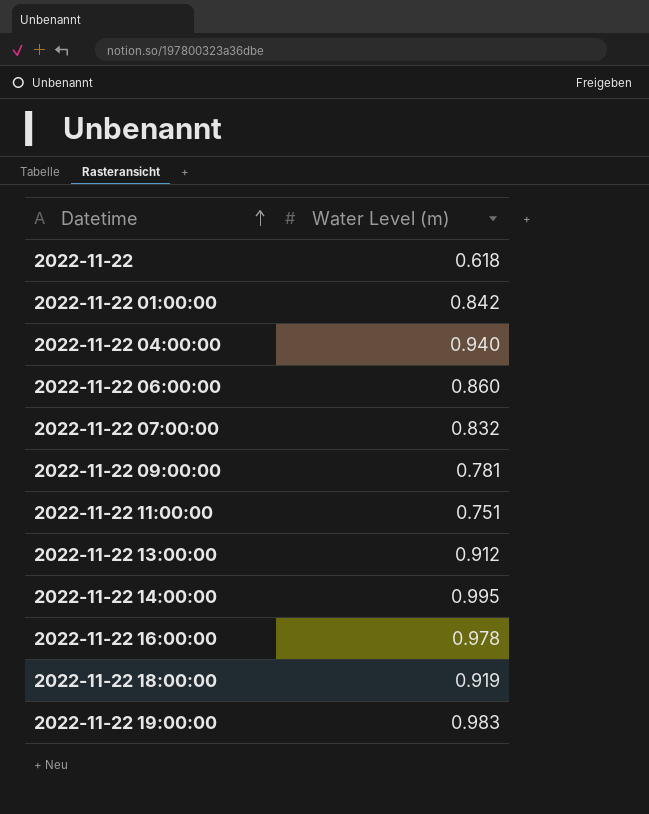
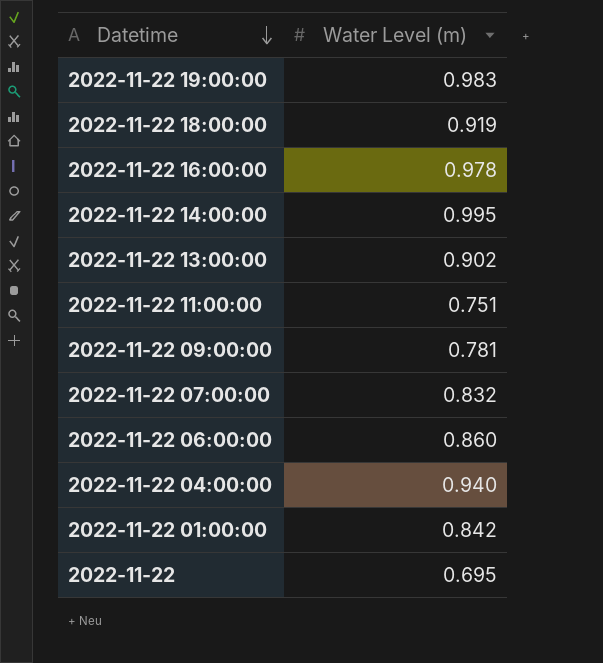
row order: Datetime ascending -> Datetime descending
2022-11-22 13:00:00 | Water Level (m): 0.912 -> 0.902
2022-11-22 | Water Level (m): 0.618 -> 0.695

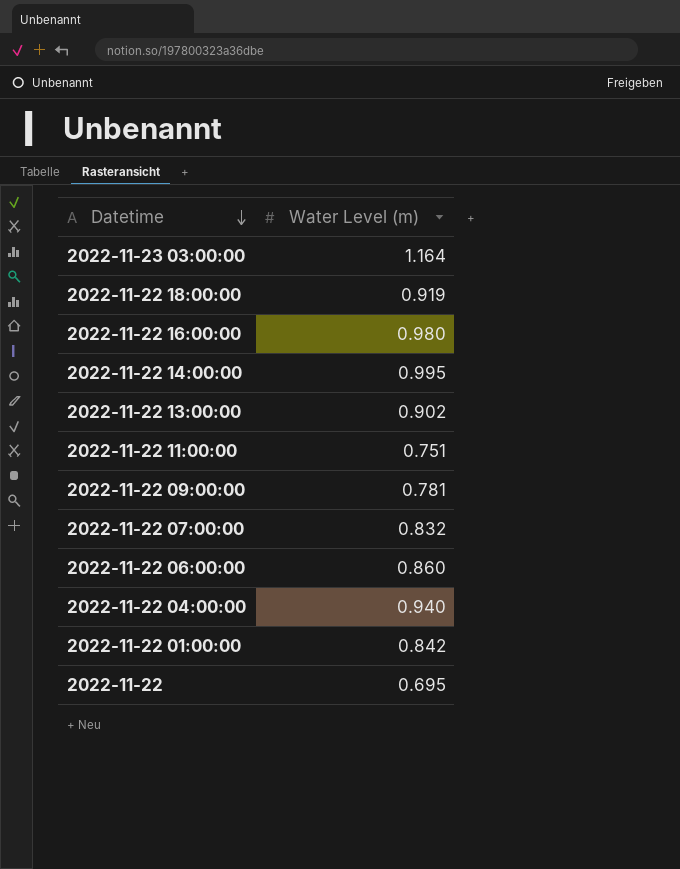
row 2022-11-22 19:00:00: 0.983 -> none
row 2022-11-23 03:00:00: none -> 1.164
2022-11-22 16:00:00 | Water Level (m): 0.978 -> 0.980

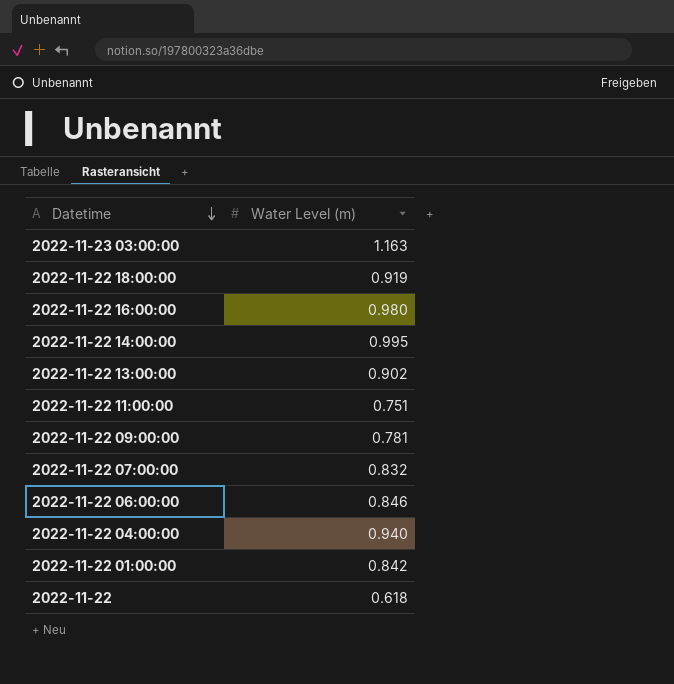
2022-11-23 03:00:00 | Water Level (m): 1.164 -> 1.163
2022-11-22 06:00:00 | Water Level (m): 0.860 -> 0.846
2022-11-22 | Water Level (m): 0.695 -> 0.618

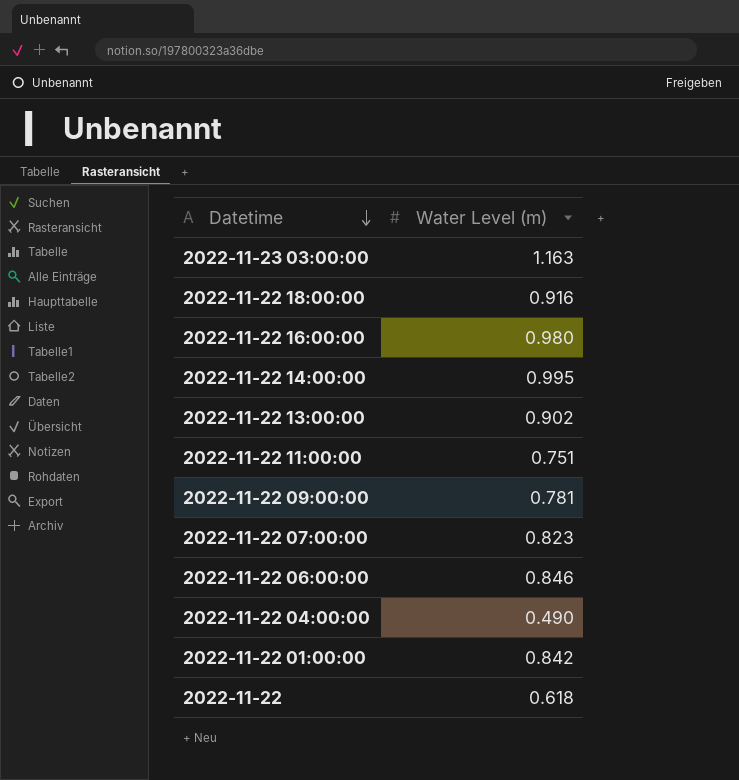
2022-11-22 18:00:00 | Water Level (m): 0.919 -> 0.916
2022-11-22 07:00:00 | Water Level (m): 0.832 -> 0.823
2022-11-22 04:00:00 | Water Level (m): 0.940 -> 0.490

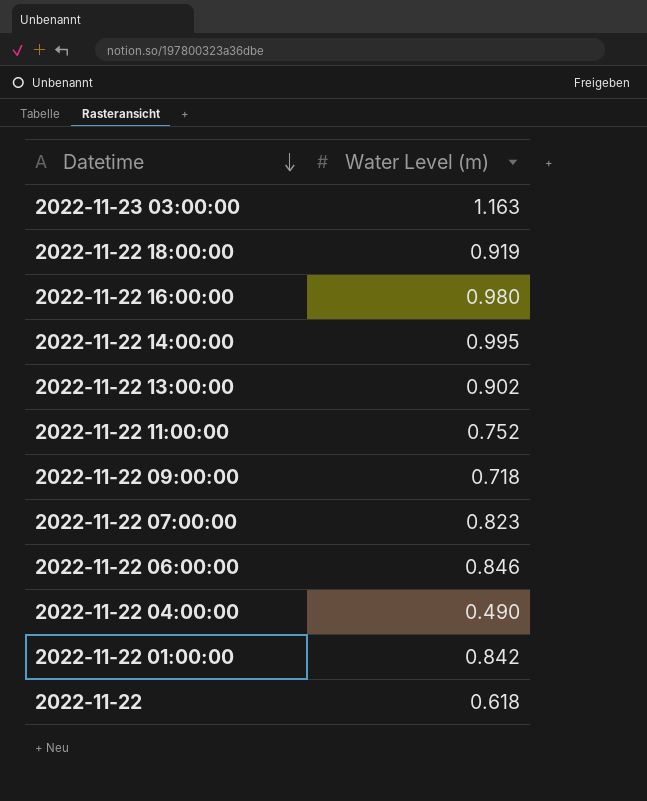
2022-11-22 18:00:00 | Water Level (m): 0.916 -> 0.919
2022-11-22 11:00:00 | Water Level (m): 0.751 -> 0.752
2022-11-22 09:00:00 | Water Level (m): 0.781 -> 0.718

